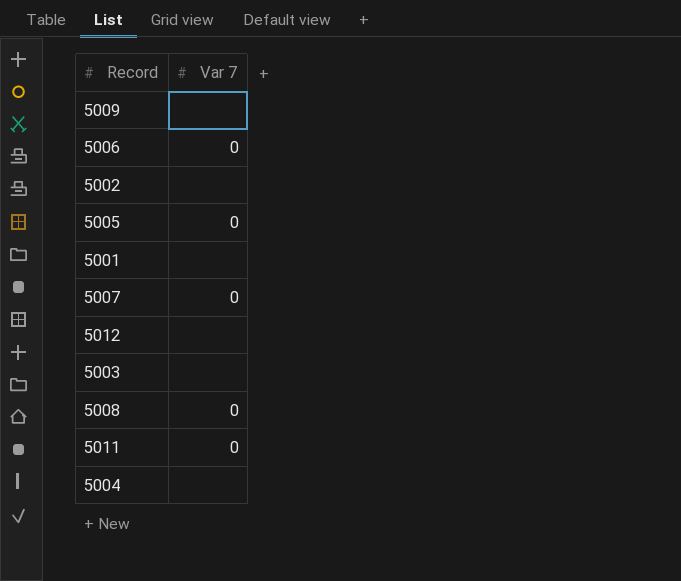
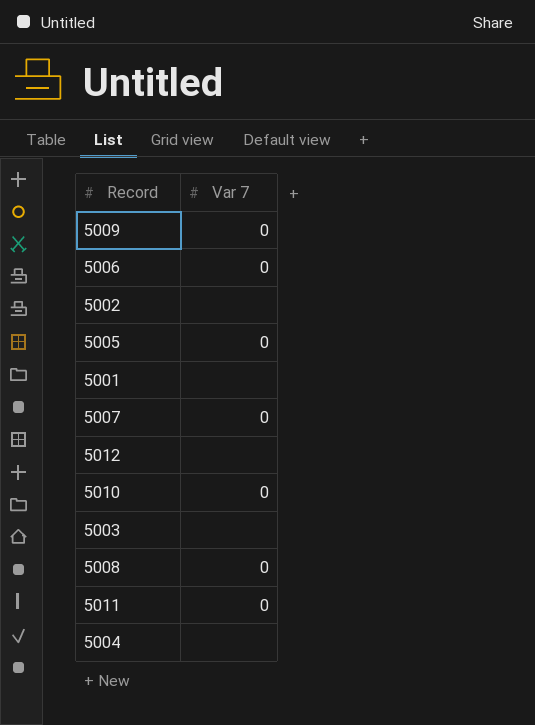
5009 | Var 7: none -> 0
row 5010: none -> 0

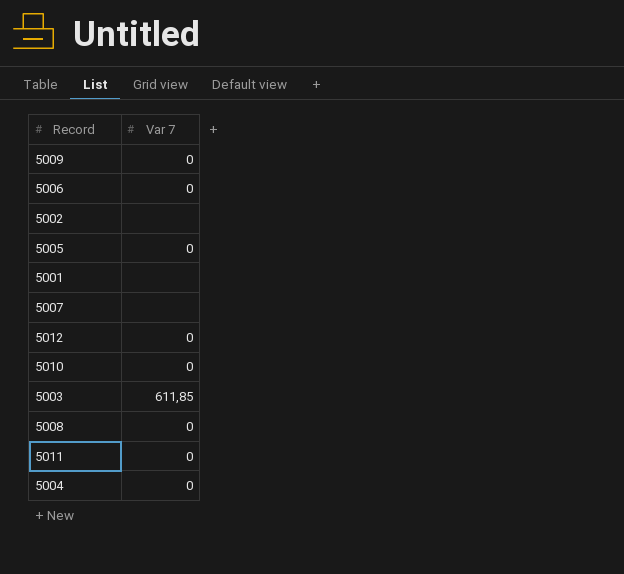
5007 | Var 7: 0 -> none
5012 | Var 7: none -> 0
5003 | Var 7: none -> 611,85
5004 | Var 7: none -> 0

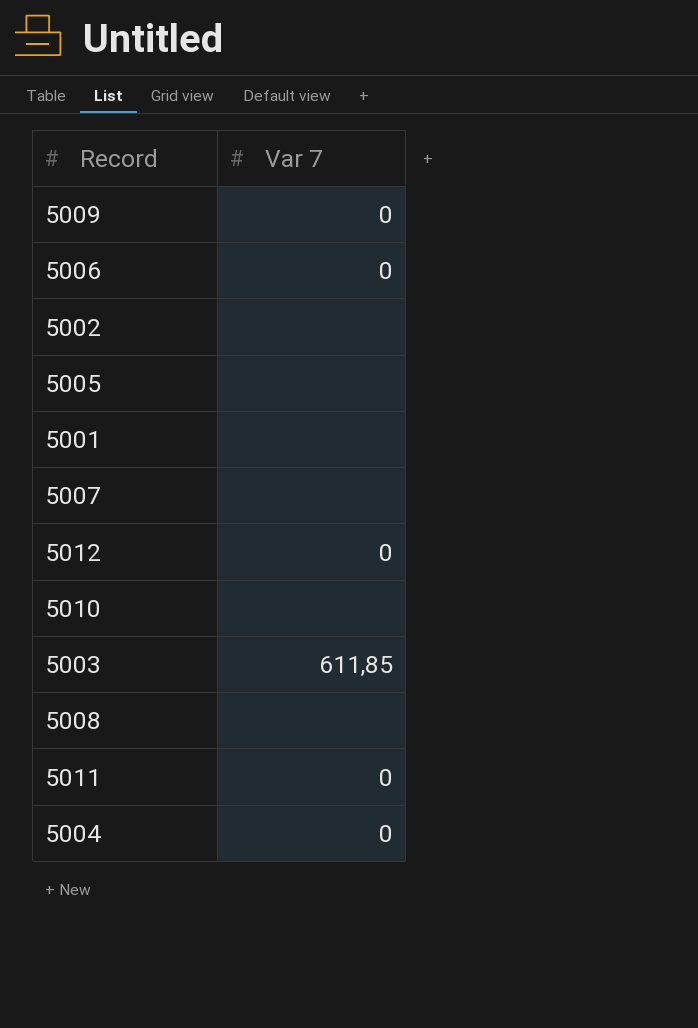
5005 | Var 7: 0 -> none
5010 | Var 7: 0 -> none
5008 | Var 7: 0 -> none

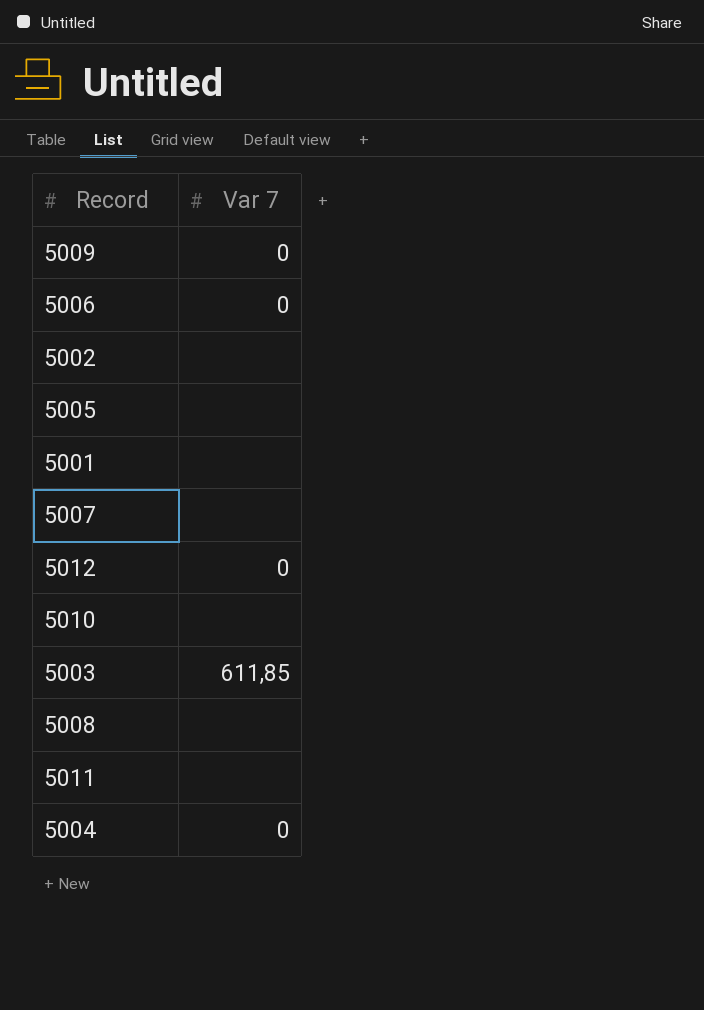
5011 | Var 7: 0 -> none

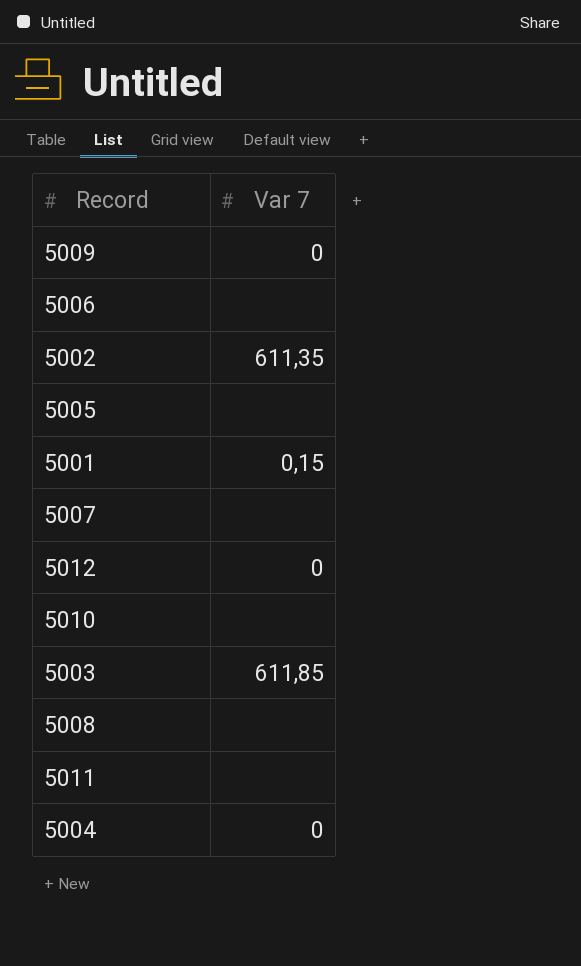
5006 | Var 7: 0 -> none
5002 | Var 7: none -> 611,35
5001 | Var 7: none -> 0,15

